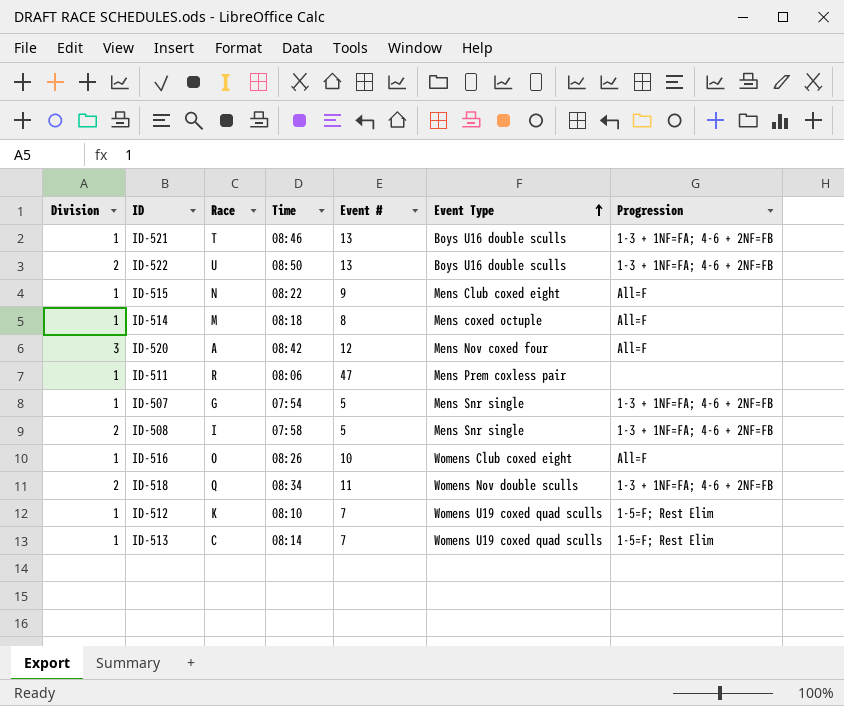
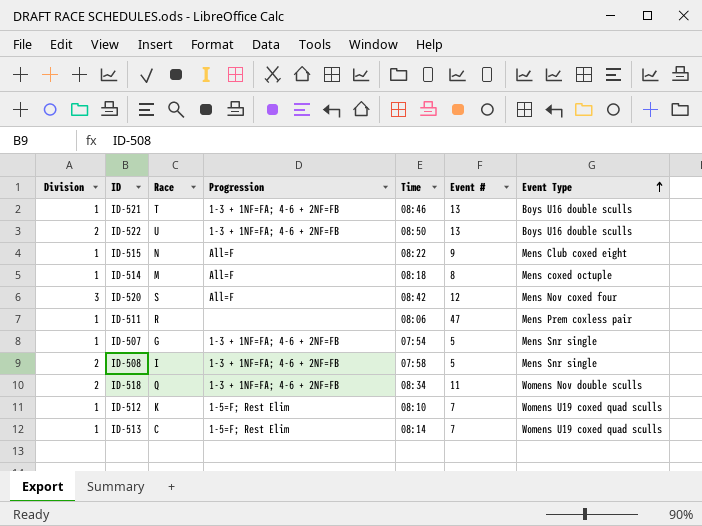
column Progression | position: 7 -> 4
row ID-516: 1 | O | 08:26 | 10 | Womens Club coxed eight | All=F -> none
ID-520 | Race: A -> S

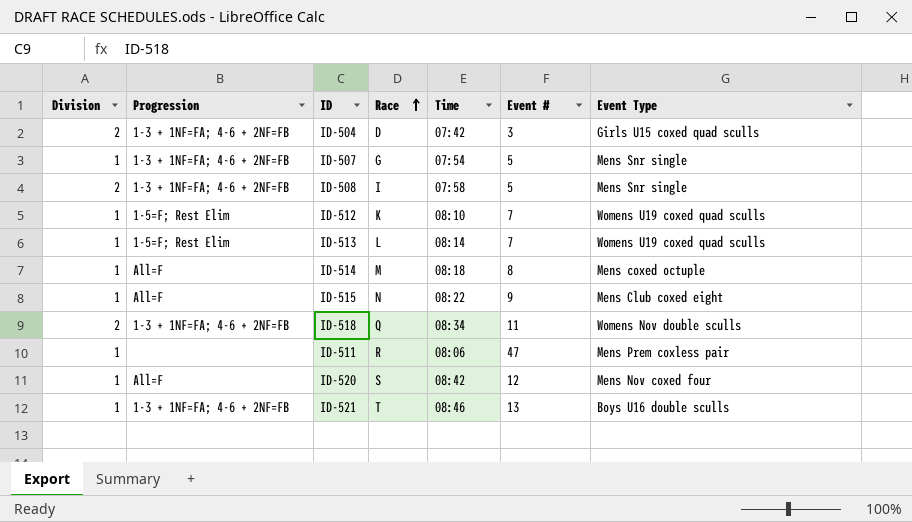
row order: Event Type ascending -> Race ascending
column Progression | position: 4 -> 2
row ID-522: 2 | U | 1-3 + 1NF=FA; 4-6 + 2NF=FB | 08:50 | 13 | Boys U16 double sculls -> none
row ID-504: none -> 2 | 1-3 + 1NF=FA; 4-6 + 2NF=FB | D | 07:42 | 3 | Girls U15 coxed quad sculls
ID-513 | Race: C -> L
ID-520 | Division: 3 -> 1

